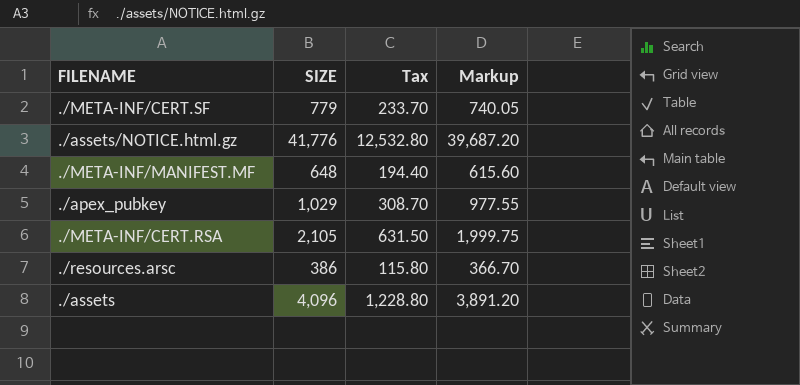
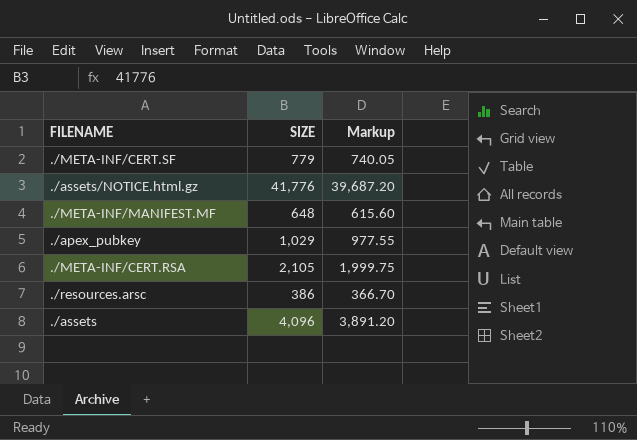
column Tax | formula: [SIZE] * 0.3 -> none

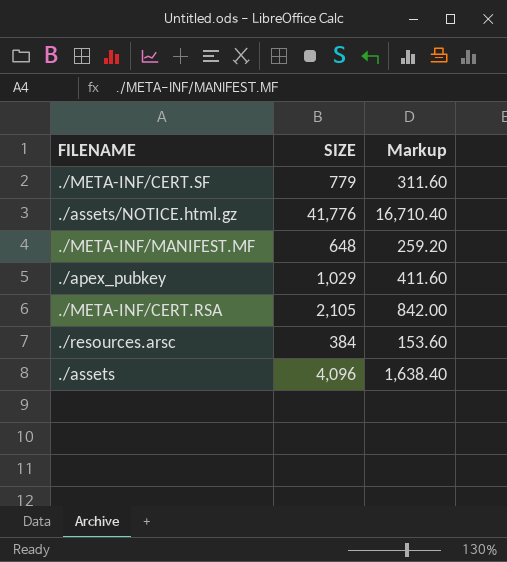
column Markup | formula: [SIZE] * 0.95 -> [SIZE] * 0.4
./resources.arsc | SIZE: 386 -> 384

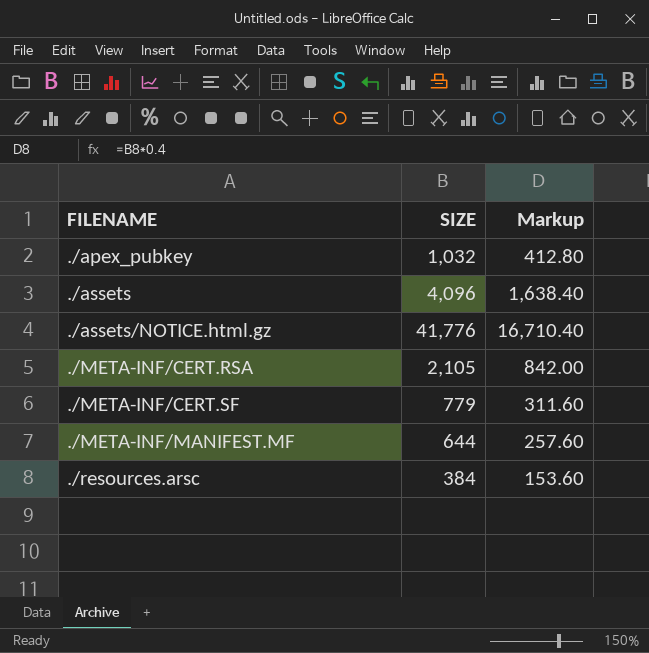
row order: none -> FILENAME ascending
./apex_pubkey | SIZE: 1,029 -> 1,032
./apex_pubkey | Markup: 411.60 -> 412.80
./META-INF/MANIFEST.MF | SIZE: 648 -> 644
./META-INF/MANIFEST.MF | Markup: 259.20 -> 257.60

